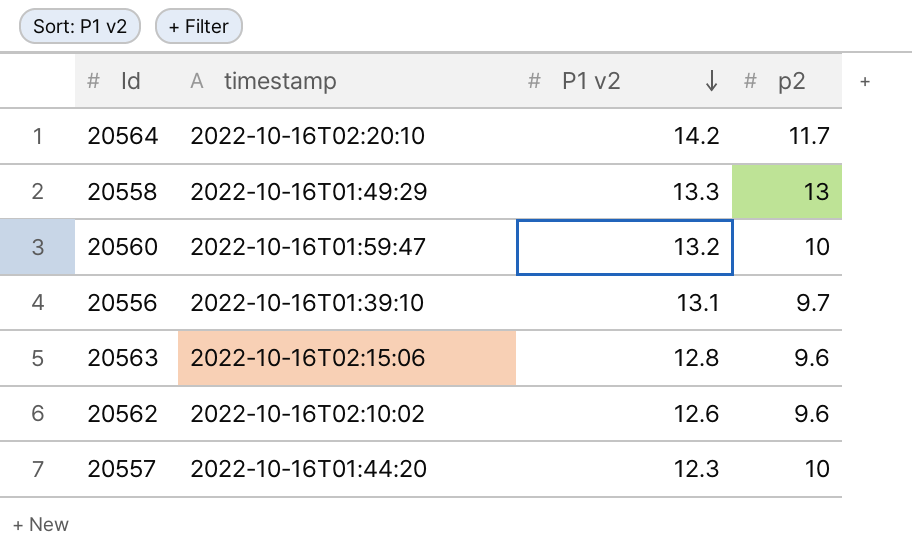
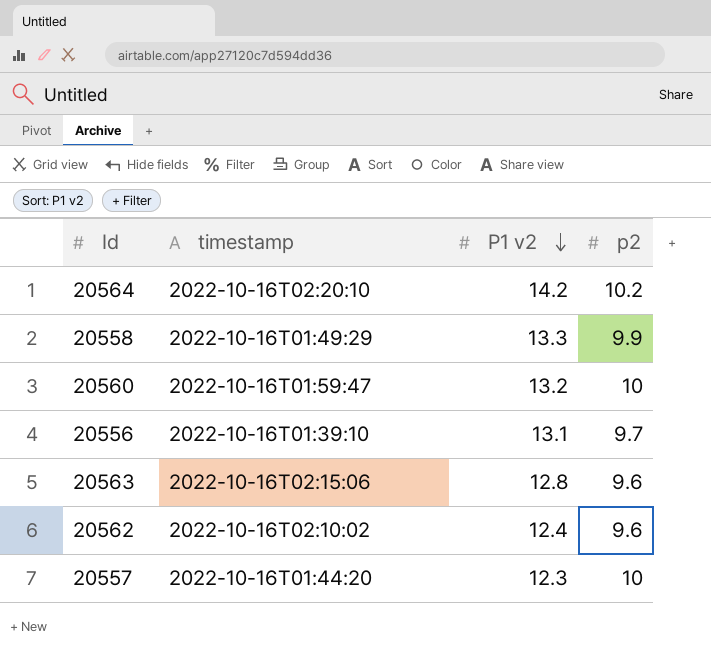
20564 | p2: 11.7 -> 10.2
20558 | p2: 13 -> 9.9
20562 | P1 v2: 12.6 -> 12.4

